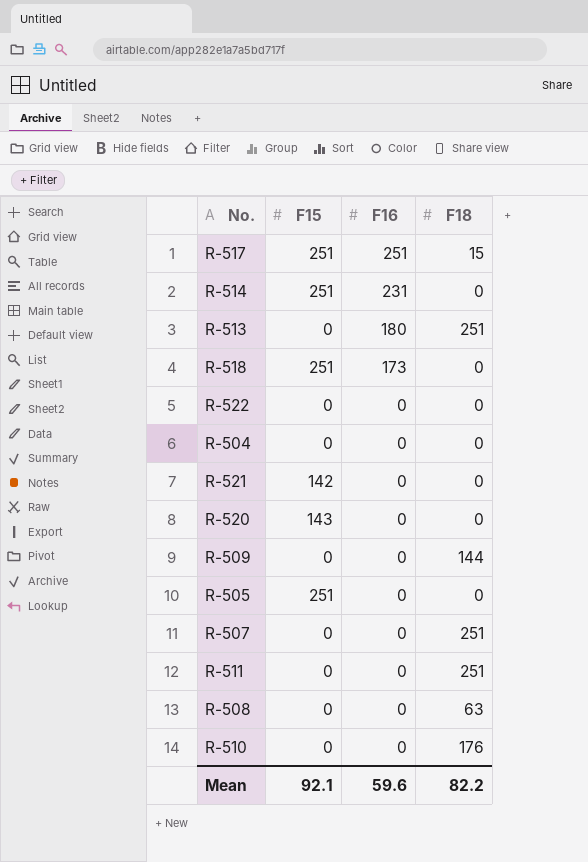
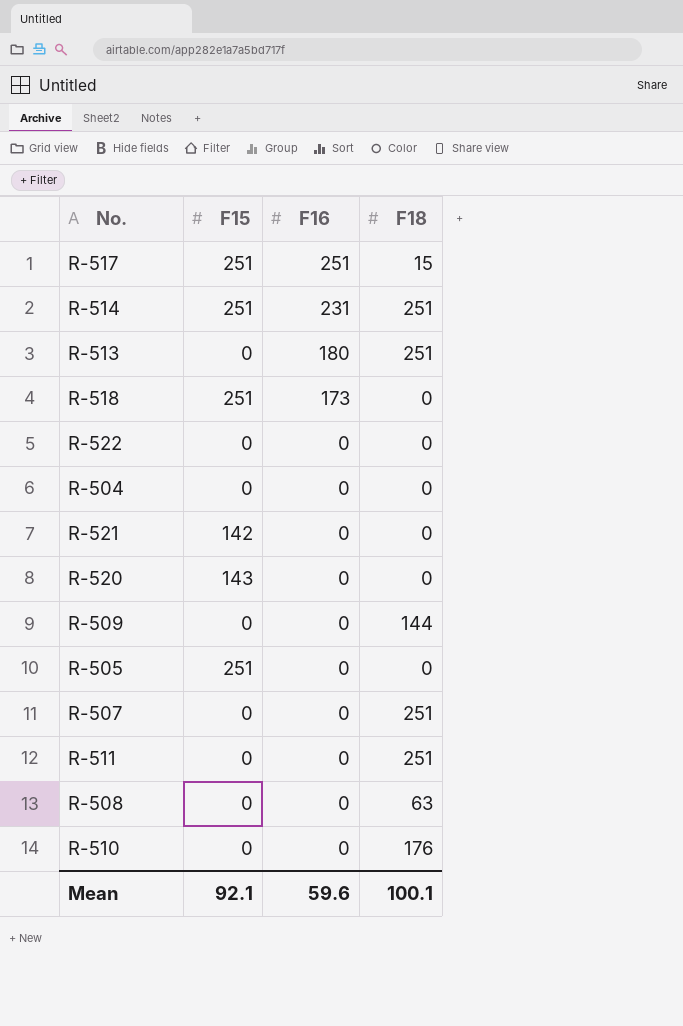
R-514 | F18: 0 -> 251
Mean | F18: 82.2 -> 100.1

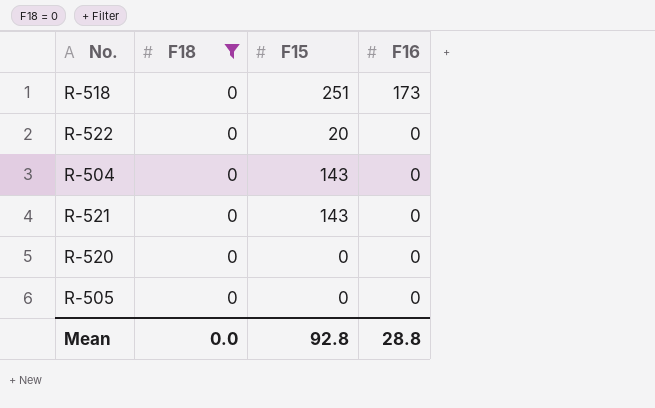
filter: none -> F18 = 0
column F18 | position: 4 -> 2
R-522 | F15: 0 -> 20
R-504 | F15: 0 -> 143
R-521 | F15: 142 -> 143
R-520 | F15: 143 -> 0
R-505 | F15: 251 -> 0
Mean | F18: 100.1 -> 0.0
Mean | F15: 92.1 -> 92.8
Mean | F16: 59.6 -> 28.8

